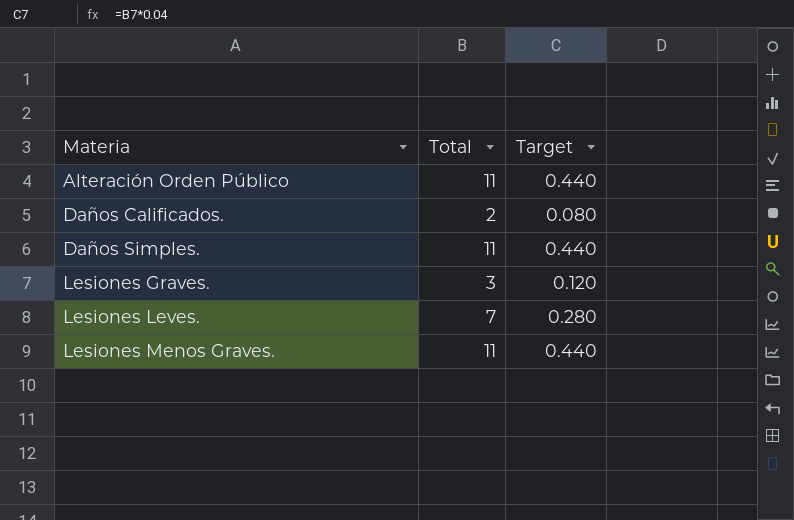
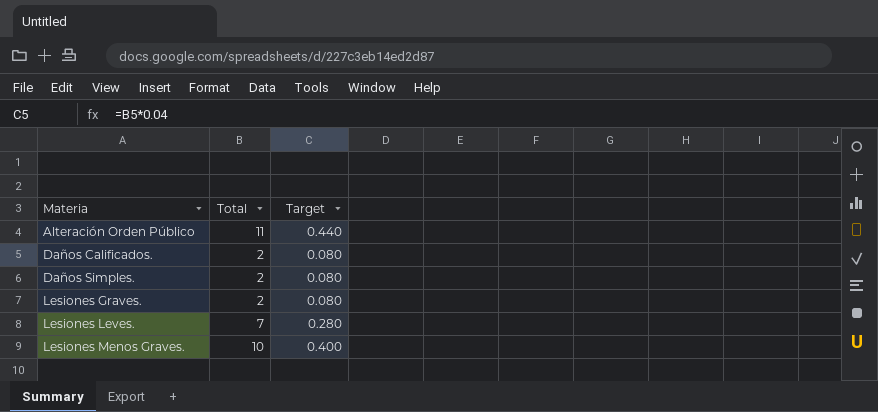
Daños Simples. | Total: 11 -> 2
Daños Simples. | Target: 0.440 -> 0.080
Lesiones Graves. | Total: 3 -> 2
Lesiones Graves. | Target: 0.120 -> 0.080
Lesiones Menos Graves. | Total: 11 -> 10
Lesiones Menos Graves. | Target: 0.440 -> 0.400

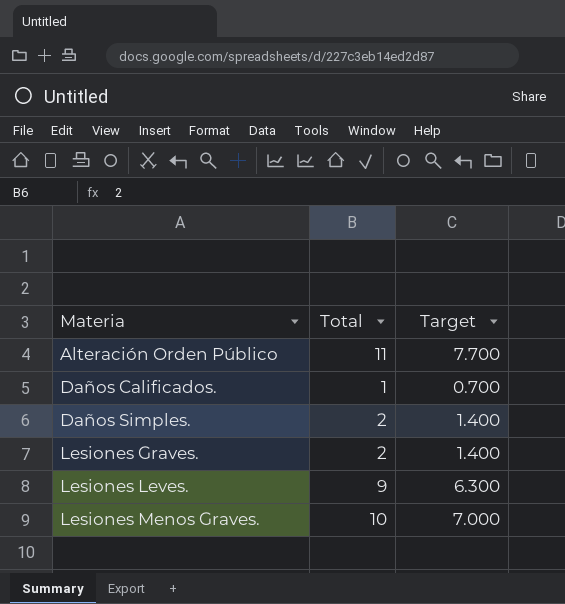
column Target | formula: [Total] * 0.04 -> [Total] * 0.7
Daños Calificados. | Total: 2 -> 1
Lesiones Leves. | Total: 7 -> 9

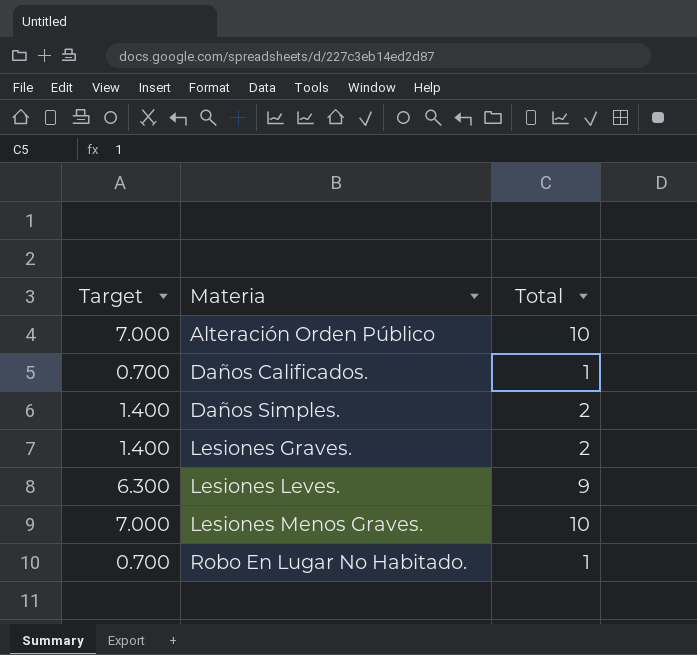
column Target | position: 3 -> 1
Alteración Orden Público | Target: 7.700 -> 7.000
Alteración Orden Público | Total: 11 -> 10
row Robo En Lugar No Habitado.: none -> 0.700 | 1

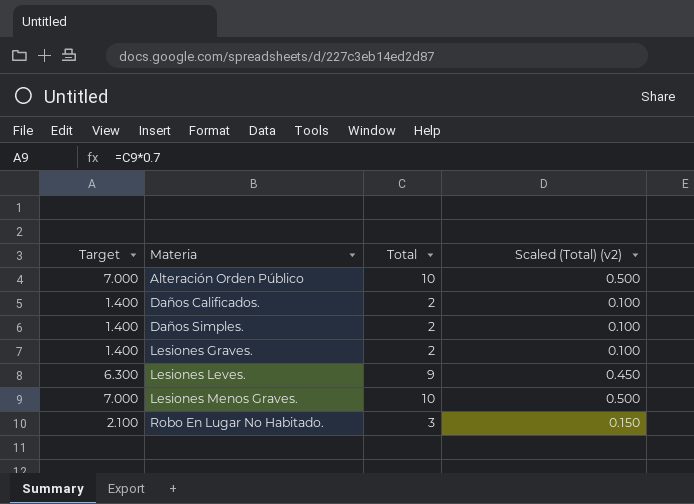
column Scaled (Total) (v2) | formula: none -> [Total] * 0.05
Daños Calificados. | Target: 0.700 -> 1.400
Daños Calificados. | Total: 1 -> 2
Robo En Lugar No Habitado. | Target: 0.700 -> 2.100
Robo En Lugar No Habitado. | Total: 1 -> 3

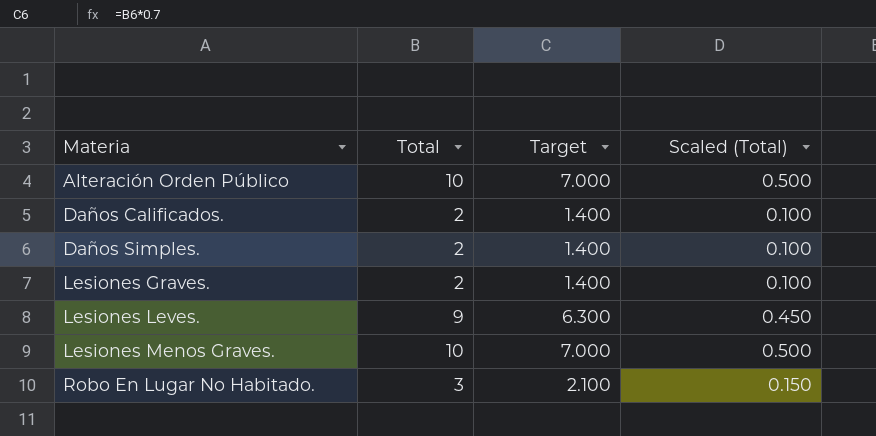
column Target | position: 1 -> 3
column name: Scaled (Total) (v2) -> Scaled (Total)

